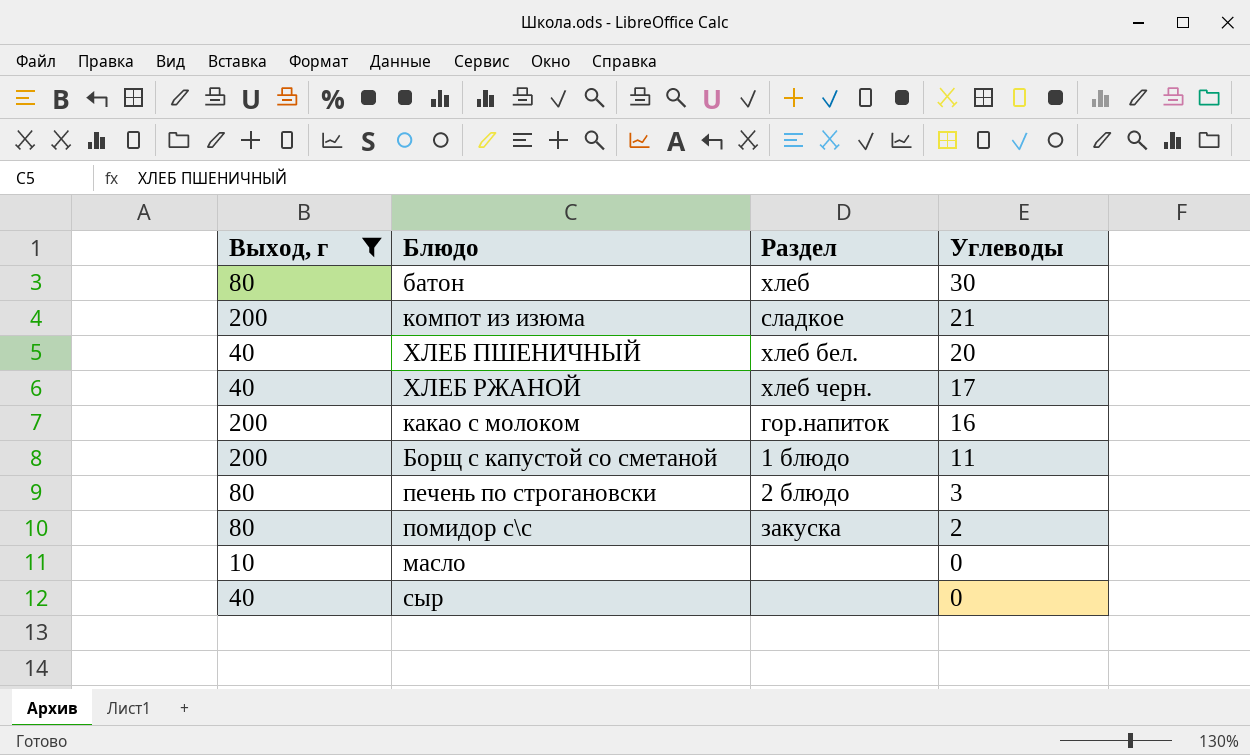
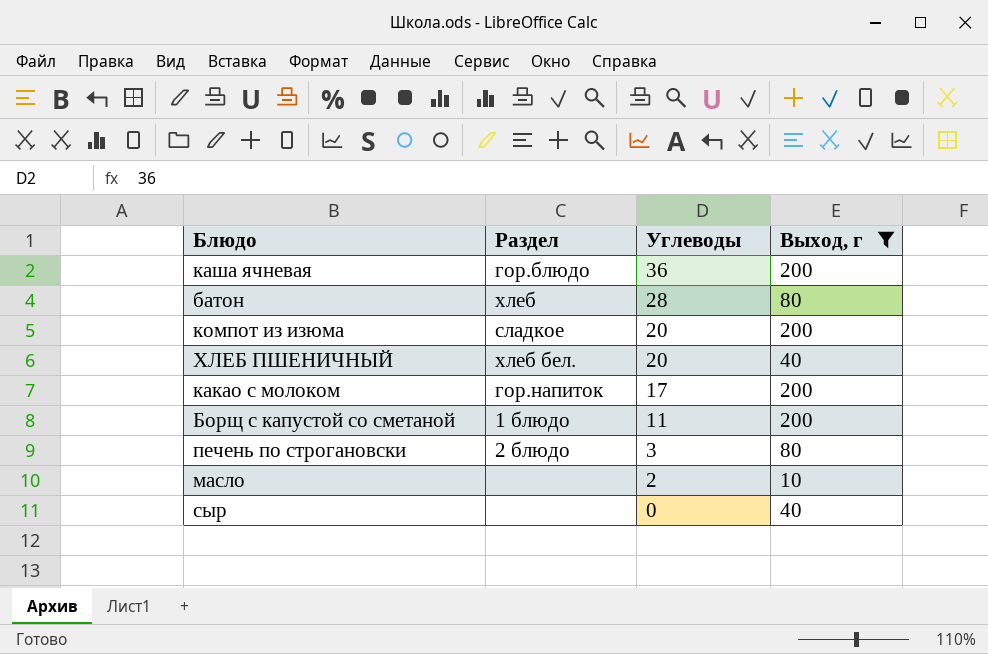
column Выход, г | position: 1 -> 4
row ХЛЕБ РЖАНОЙ: 40 | хлеб черн. | 17 -> none
row помидор с\с: 80 | закуска | 2 -> none
row каша ячневая: none -> гор.блюдо | 36 | 200
батон | Углеводы: 30 -> 28
компот из изюма | Углеводы: 21 -> 20
какао с молоком | Углеводы: 16 -> 17
масло | Углеводы: 0 -> 2

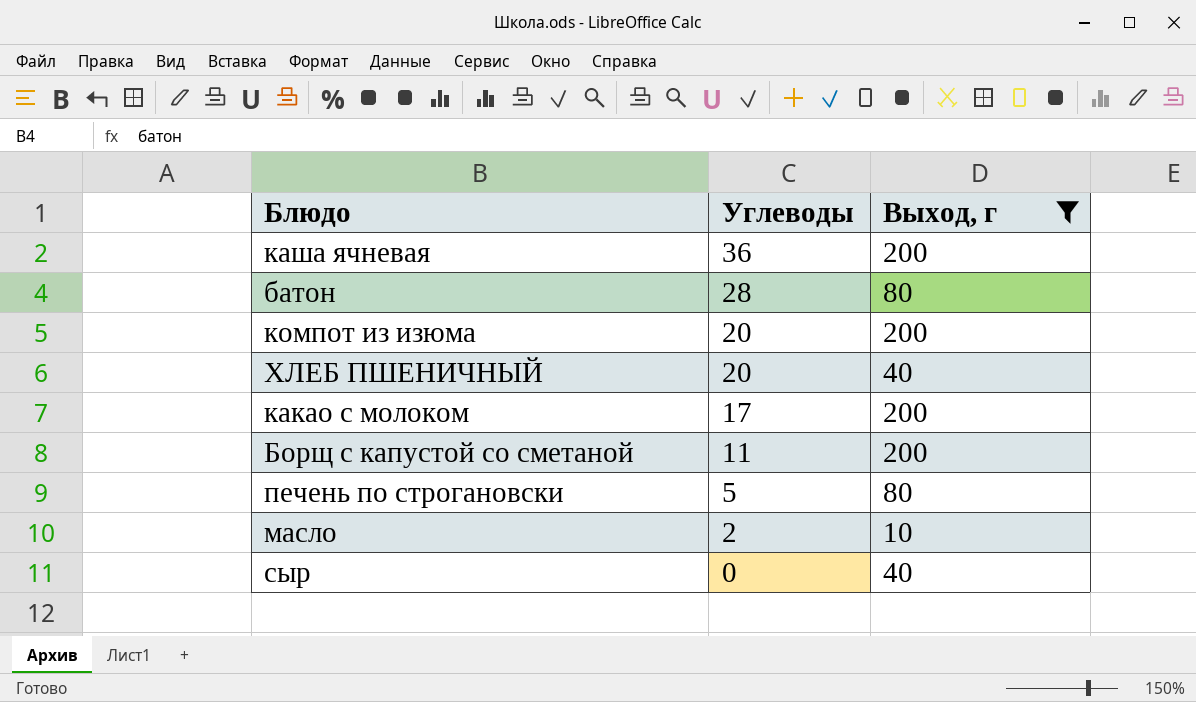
column Раздел | position: 2 -> none
печень по строгановски | Углеводы: 3 -> 5

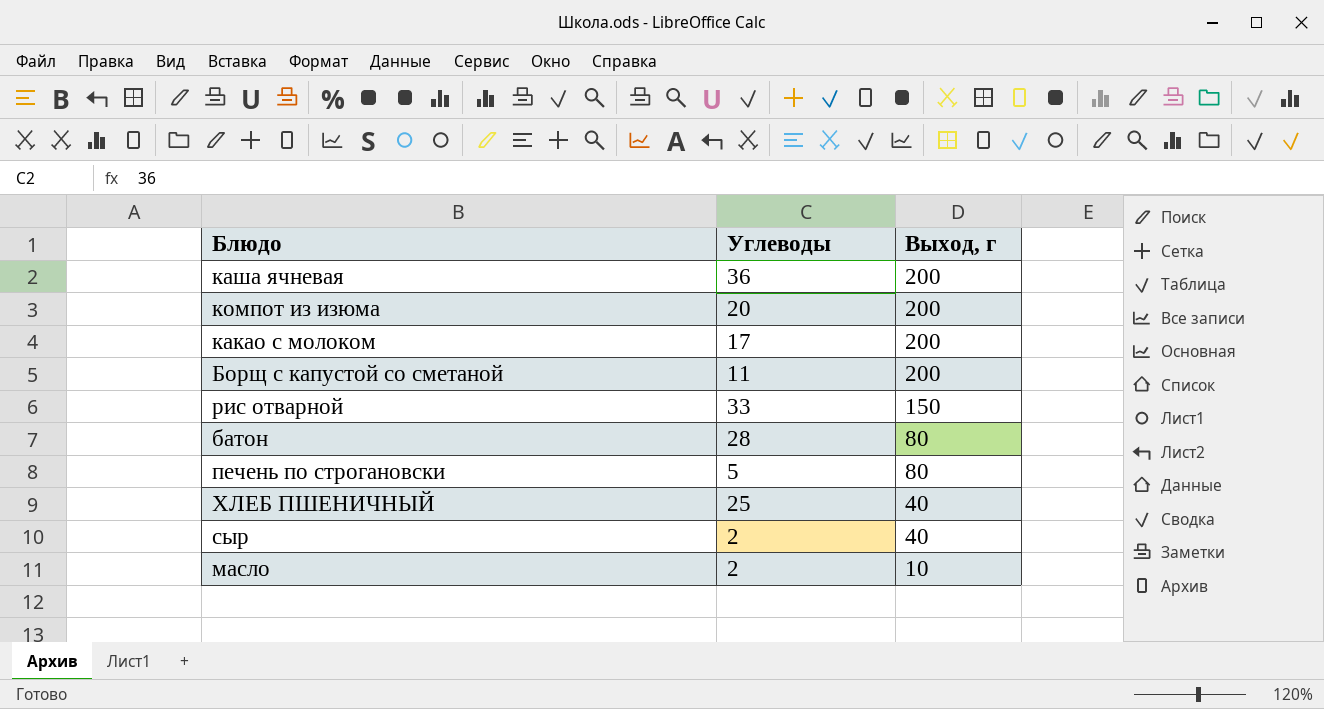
filter: Выход, г != 150 -> none
row order: Углеводы descending -> Выход, г descending
ХЛЕБ ПШЕНИЧНЫЙ | Углеводы: 20 -> 25
сыр | Углеводы: 0 -> 2

